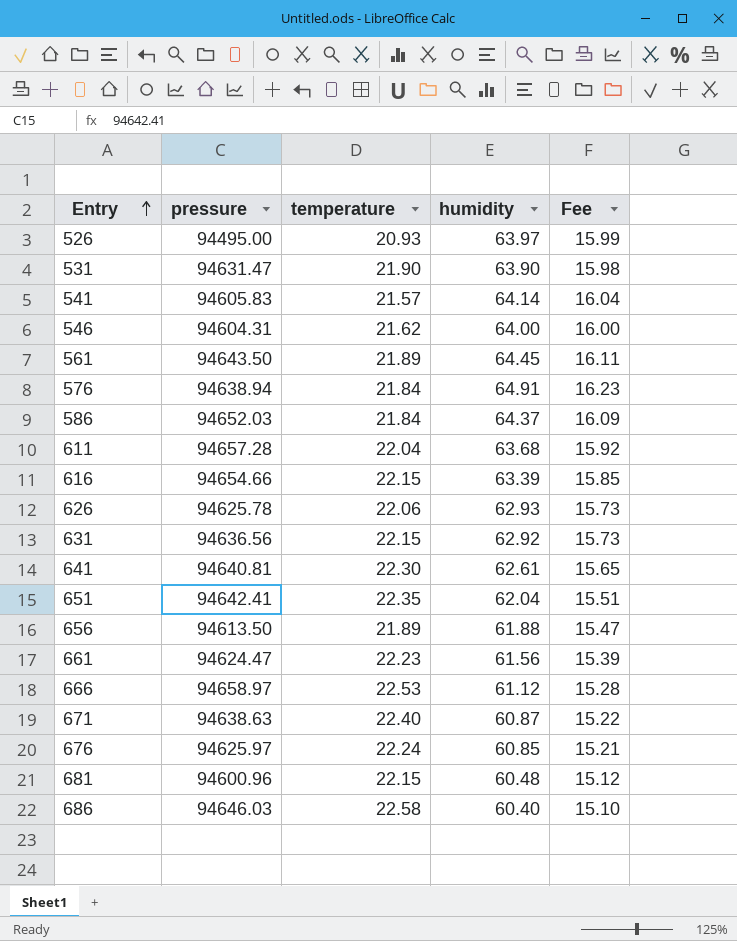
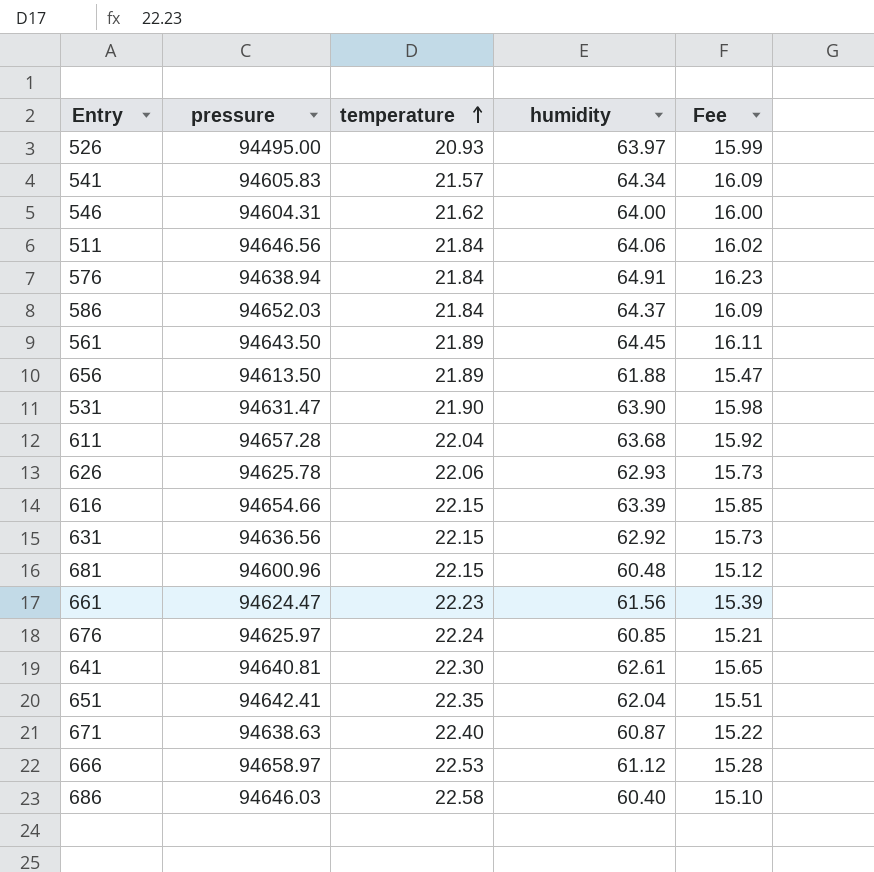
row order: Entry ascending -> temperature ascending
541 | humidity: 64.14 -> 64.34
541 | Fee: 16.04 -> 16.09
row 511: none -> 94646.56 | 21.84 | 64.06 | 16.02

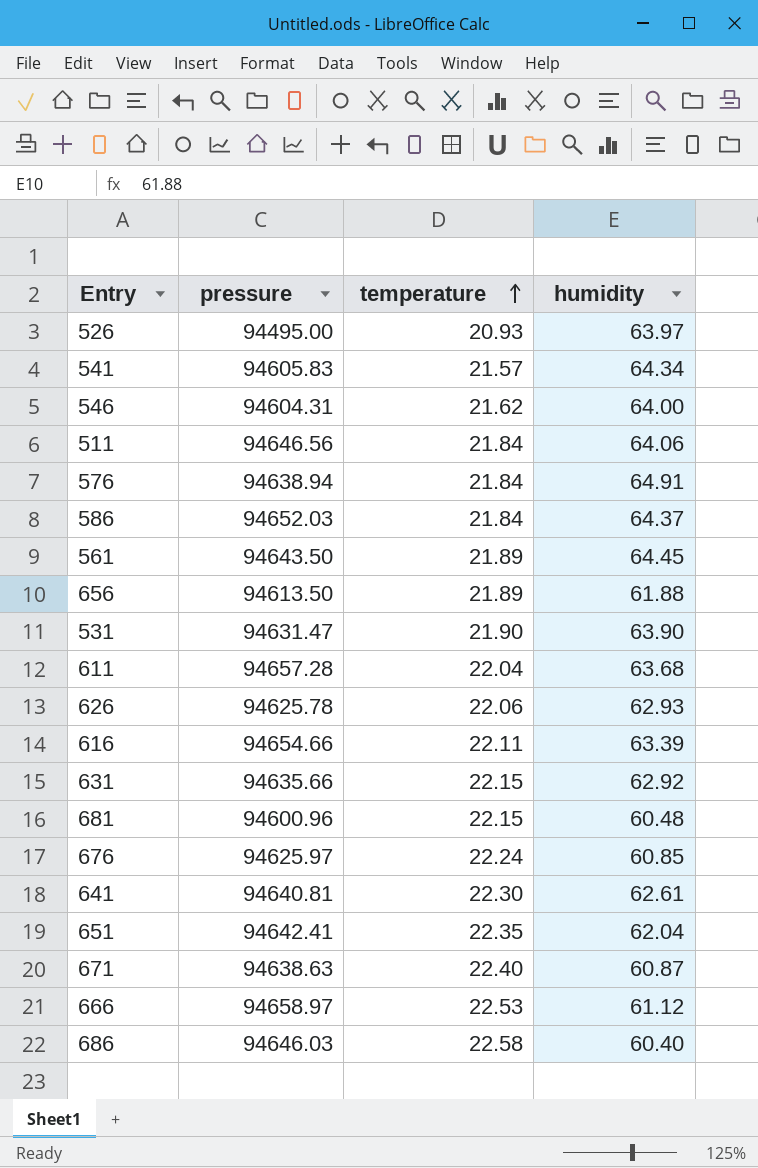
column Fee | formula: [humidity] * 0.25 -> none
row 661: 94624.47 | 22.23 | 61.56 | 15.39 -> none
616 | temperature: 22.15 -> 22.11
631 | pressure: 94636.56 -> 94635.66

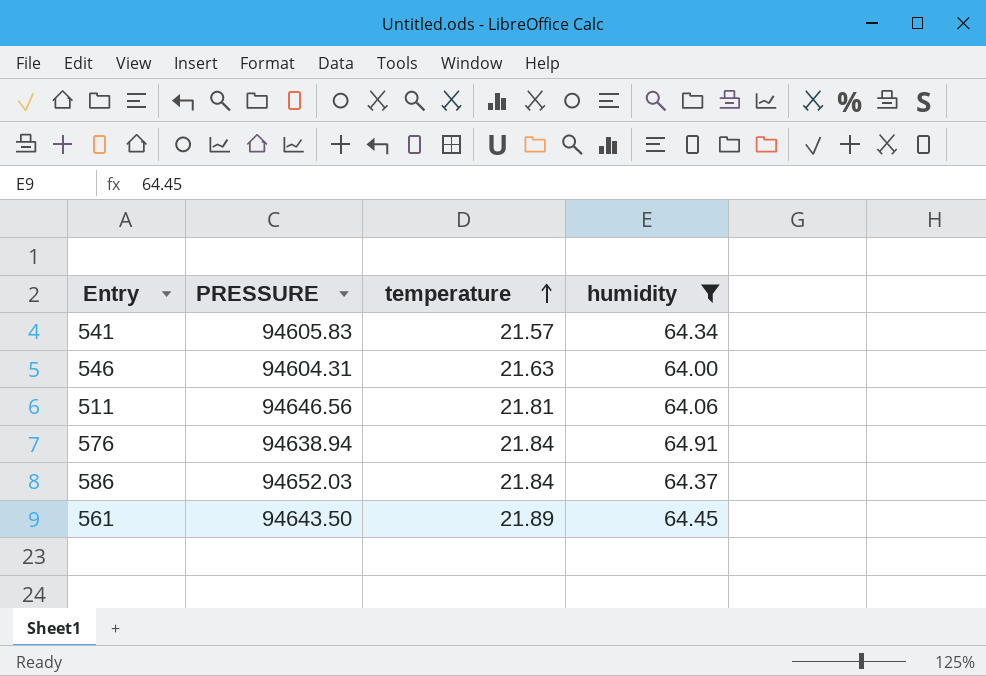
filter: none -> humidity >= 64.00
column name: pressure -> PRESSURE
546 | temperature: 21.62 -> 21.63
511 | temperature: 21.84 -> 21.81

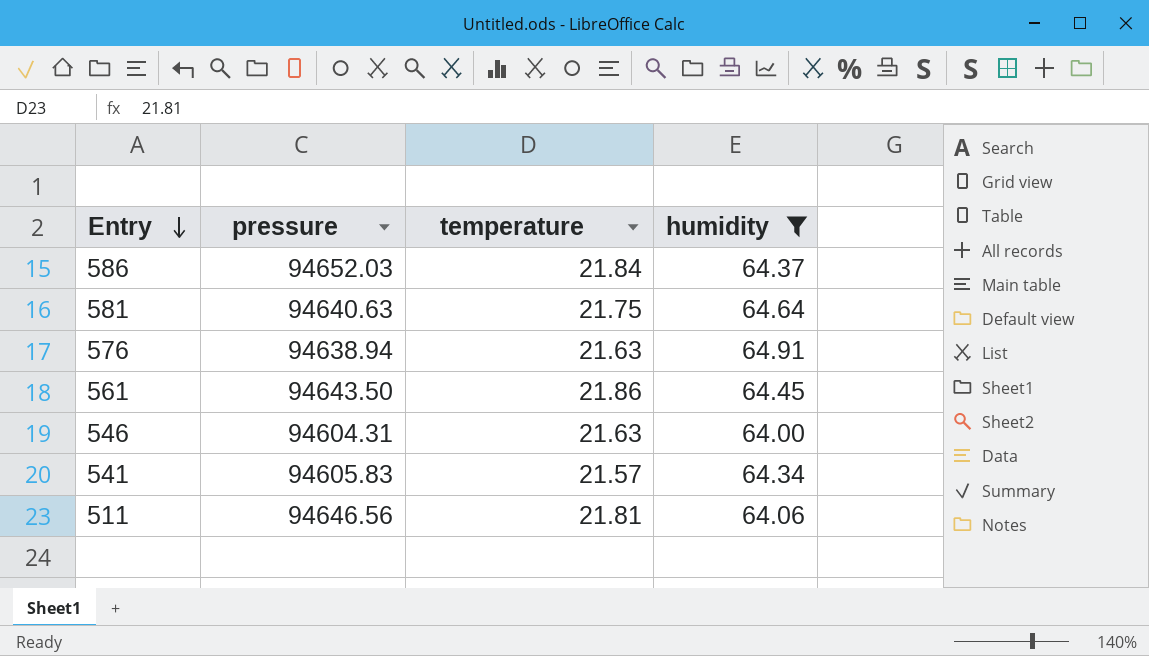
row order: temperature ascending -> Entry descending
column name: PRESSURE -> pressure
row 581: none -> 94640.63 | 21.75 | 64.64
576 | temperature: 21.84 -> 21.63
561 | temperature: 21.89 -> 21.86

